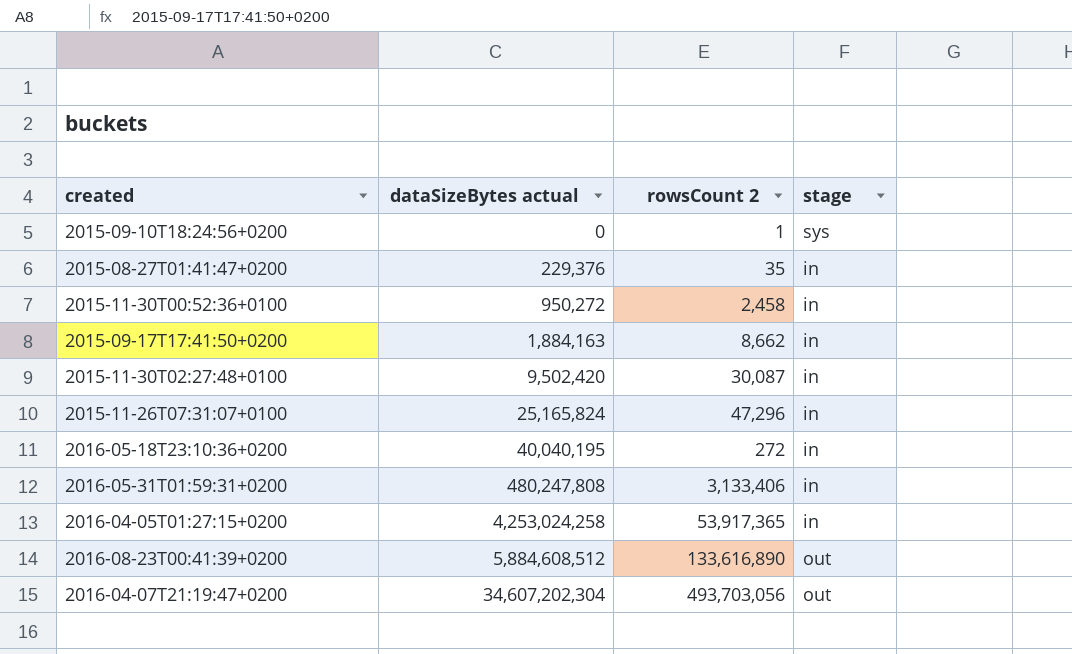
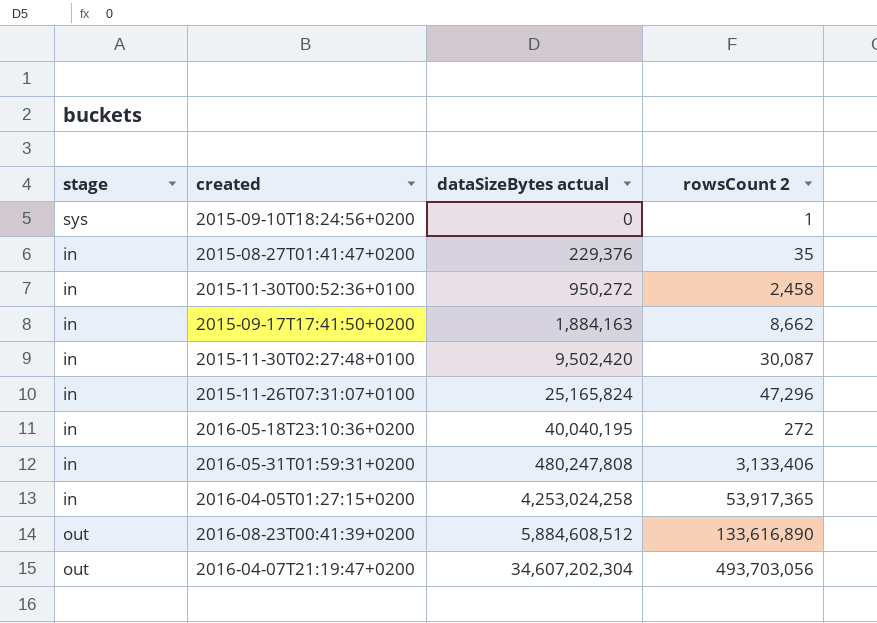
column stage | position: 4 -> 1

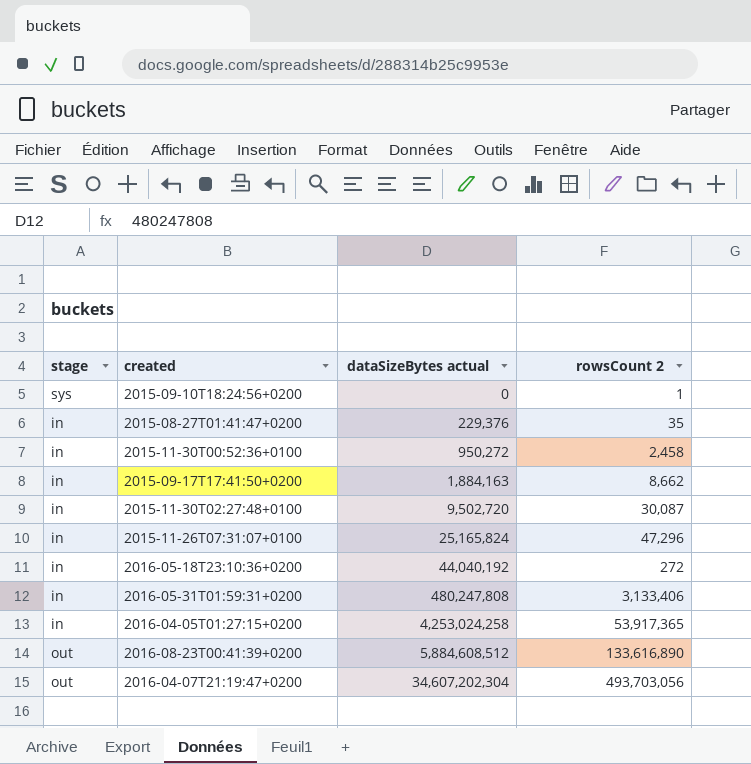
2015-11-30T02:27:48+0100 | dataSizeBytes actual: 9,502,420 -> 9,502,720
2016-05-18T23:10:36+0200 | dataSizeBytes actual: 40,040,195 -> 44,040,192

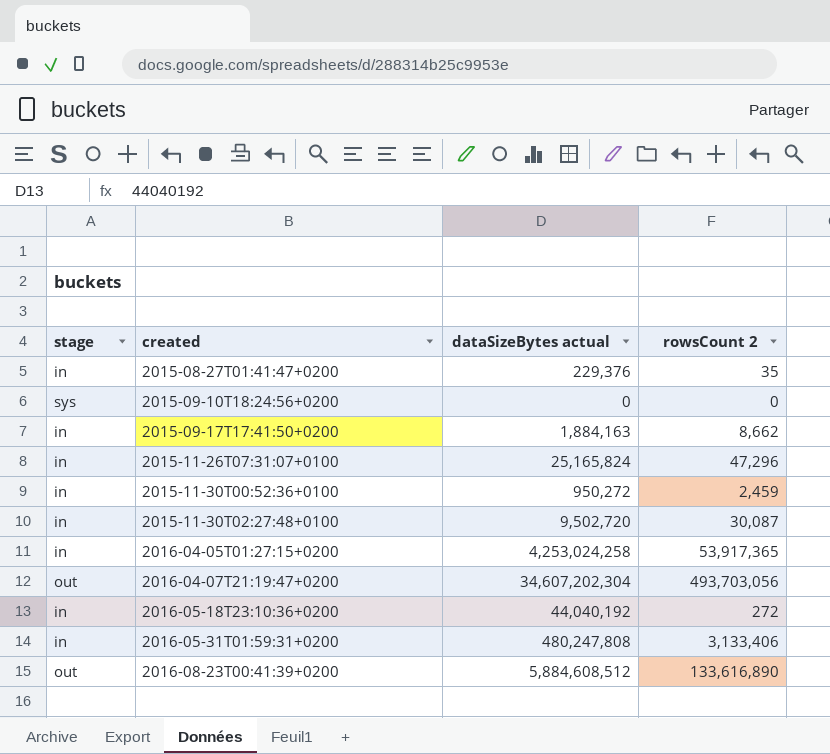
row order: dataSizeBytes actual ascending -> created ascending
2015-09-10T18:24:56+0200 | rowsCount 2: 1 -> 0
2015-11-30T00:52:36+0100 | rowsCount 2: 2,458 -> 2,459

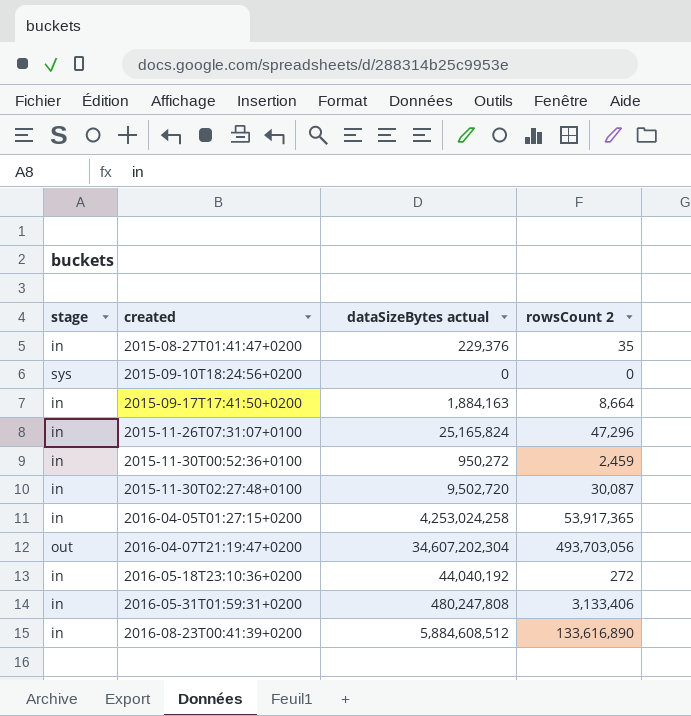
2015-09-17T17:41:50+0200 | rowsCount 2: 8,662 -> 8,664
2016-08-23T00:41:39+0200 | stage: out -> in

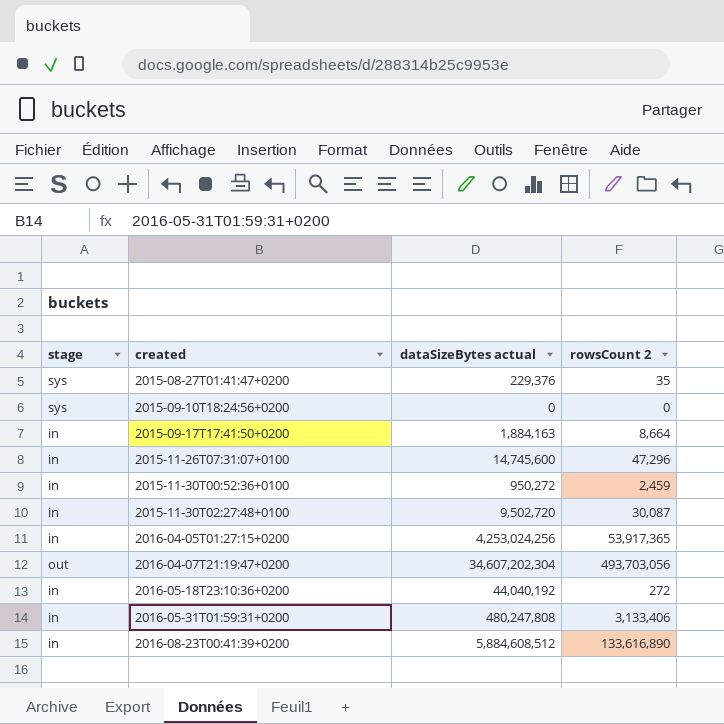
2015-08-27T01:41:47+0200 | stage: in -> sys
2015-11-26T07:31:07+0100 | dataSizeBytes actual: 25,165,824 -> 14,745,600
2016-04-05T01:27:15+0200 | dataSizeBytes actual: 4,253,024,258 -> 4,253,024,256

